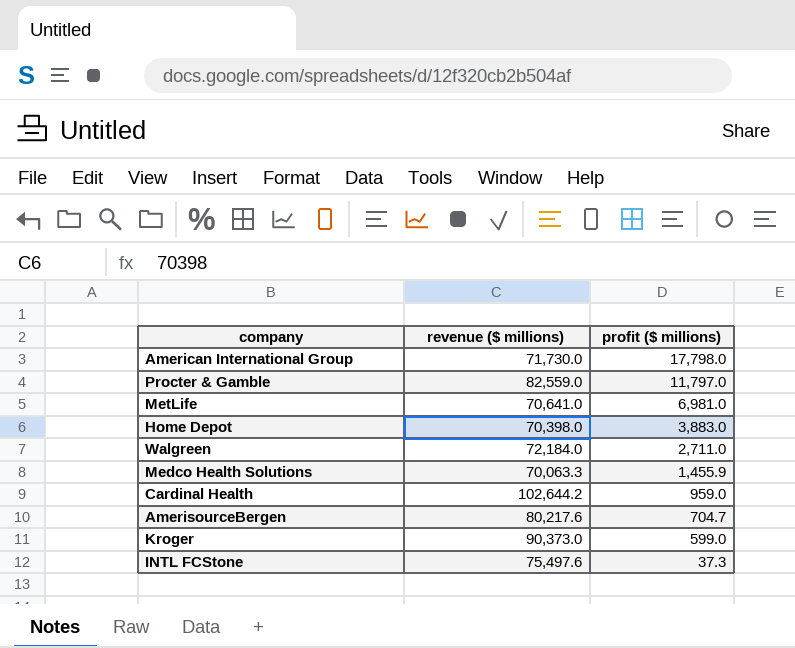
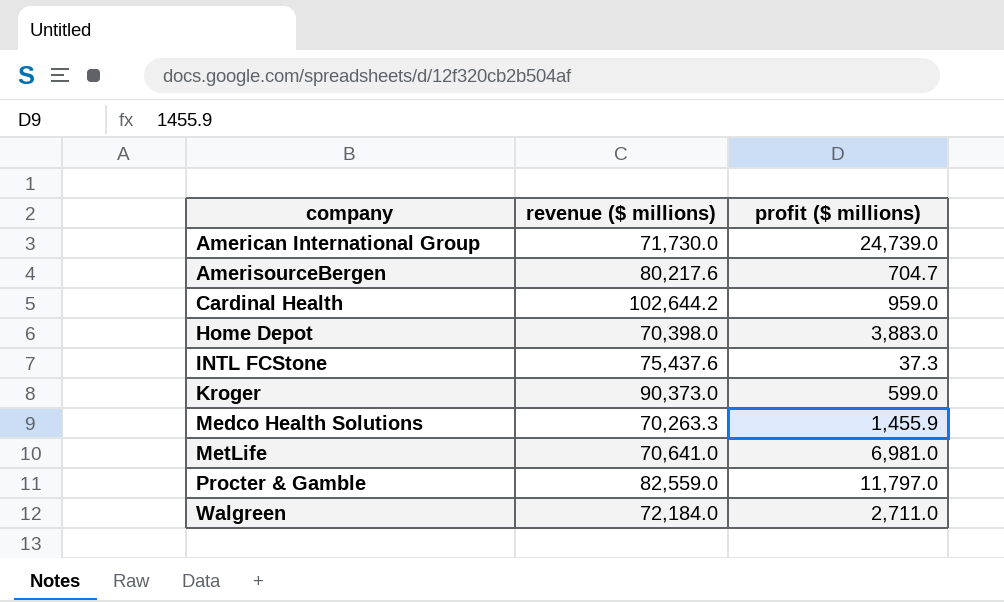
row order: profit ($ millions) descending -> company ascending
American International Group | profit ($ millions): 17,798.0 -> 24,739.0
INTL FCStone | revenue ($ millions): 75,497.6 -> 75,437.6
Medco Health Solutions | revenue ($ millions): 70,063.3 -> 70,263.3

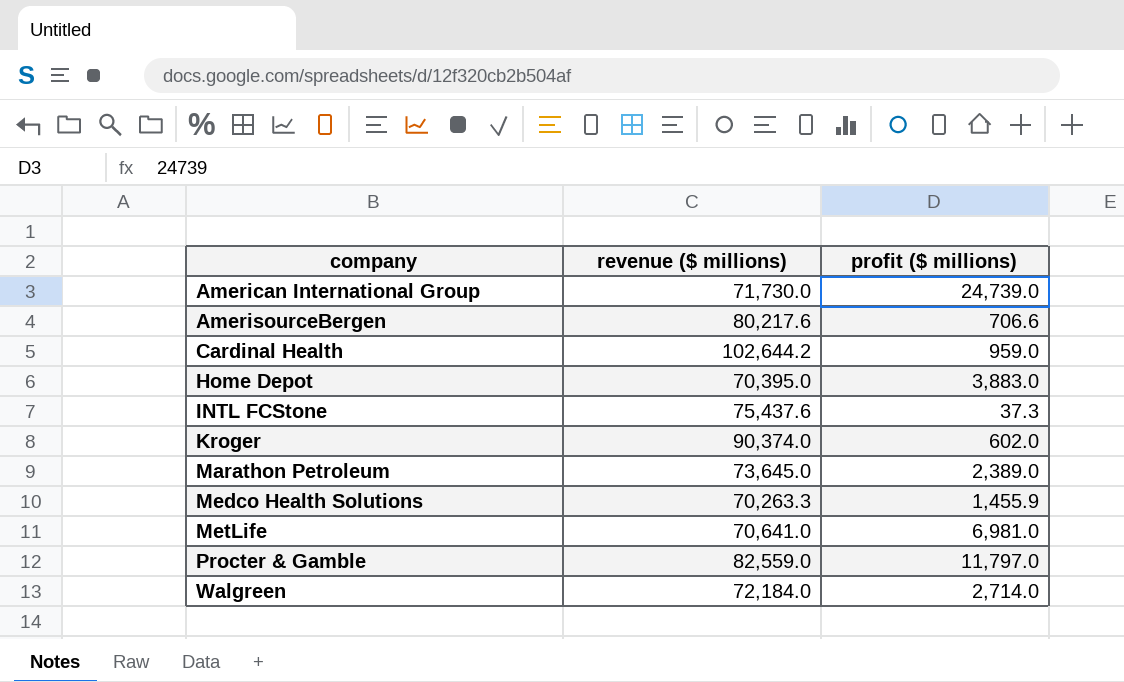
AmerisourceBergen | profit ($ millions): 704.7 -> 706.6
Home Depot | revenue ($ millions): 70,398.0 -> 70,395.0
Kroger | revenue ($ millions): 90,373.0 -> 90,374.0
Kroger | profit ($ millions): 599.0 -> 602.0
row Marathon Petroleum: none -> 73,645.0 | 2,389.0
Walgreen | profit ($ millions): 2,711.0 -> 2,714.0

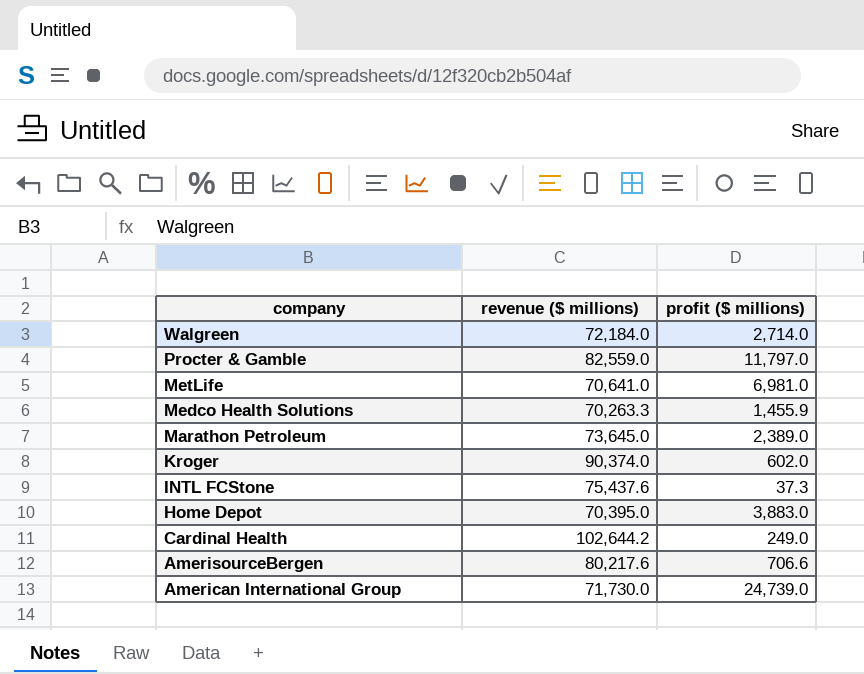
row order: company ascending -> company descending
Cardinal Health | profit ($ millions): 959.0 -> 249.0

